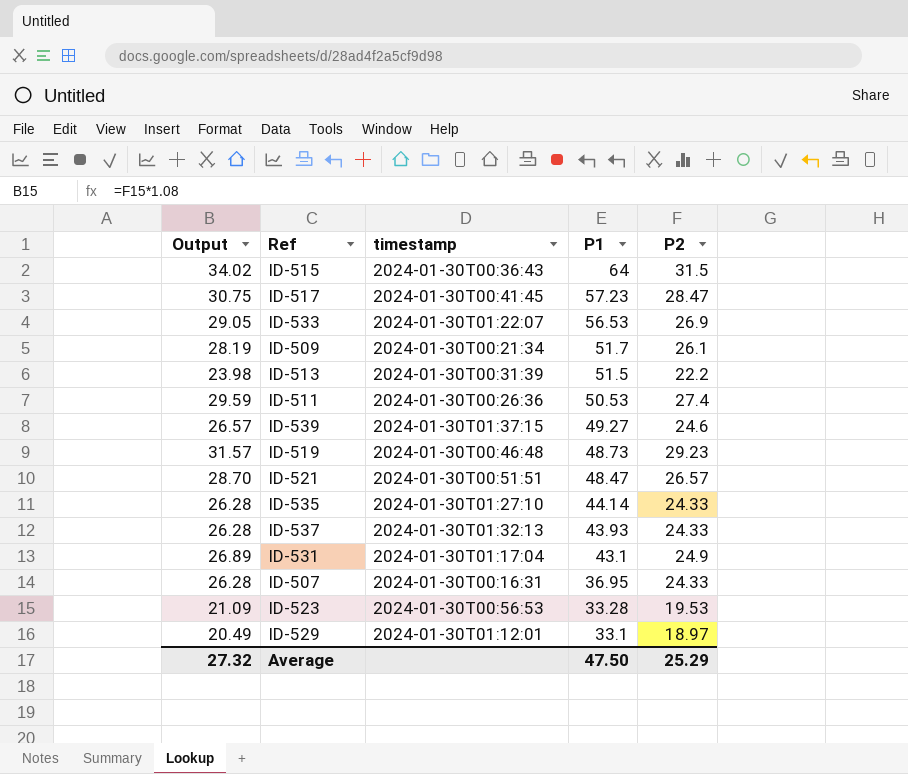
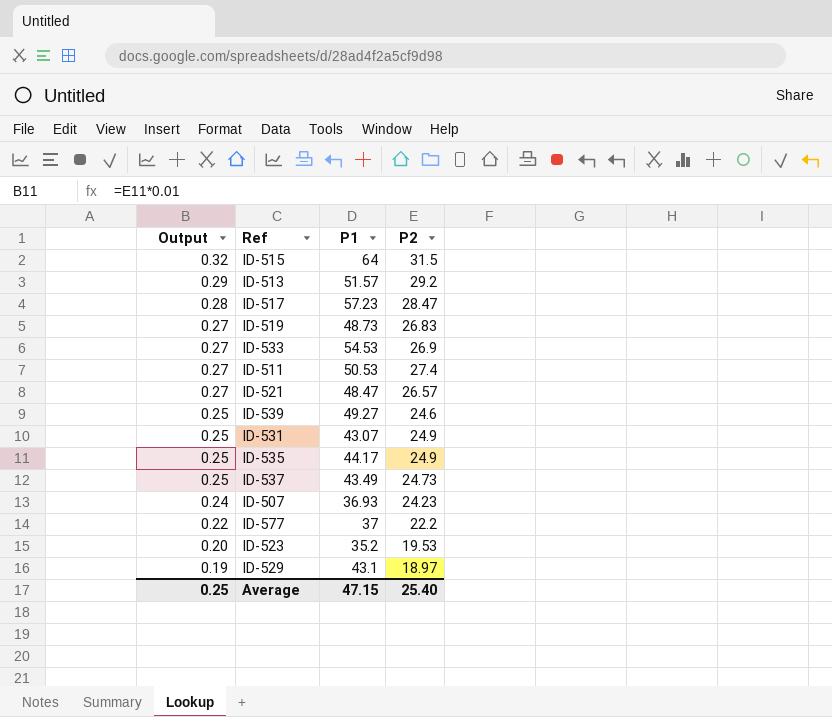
row order: P1 descending -> Output descending
column timestamp | position: 3 -> none
column Output | formula: [P2] * 1.08 -> [P2] * 0.01
row ID-509: 28.19 | 2024-01-30T00:21:34 | 51.7 | 26.1 -> none
ID-513 | P1: 51.5 -> 51.57
ID-513 | P2: 22.2 -> 29.2
ID-519 | P2: 29.23 -> 26.83
ID-533 | P1: 56.53 -> 54.53
ID-531 | P1: 43.1 -> 43.07
ID-535 | P1: 44.14 -> 44.17
ID-535 | P2: 24.33 -> 24.9
ID-537 | P1: 43.93 -> 43.49
ID-537 | P2: 24.33 -> 24.73
ID-507 | P1: 36.95 -> 36.93
ID-507 | P2: 24.33 -> 24.23
row ID-577: none -> 0.22 | 37 | 22.2
ID-523 | P1: 33.28 -> 35.2
ID-529 | P1: 33.1 -> 43.1
Average | Output: 27.32 -> 0.25
Average | P1: 47.50 -> 47.15
Average | P2: 25.29 -> 25.40

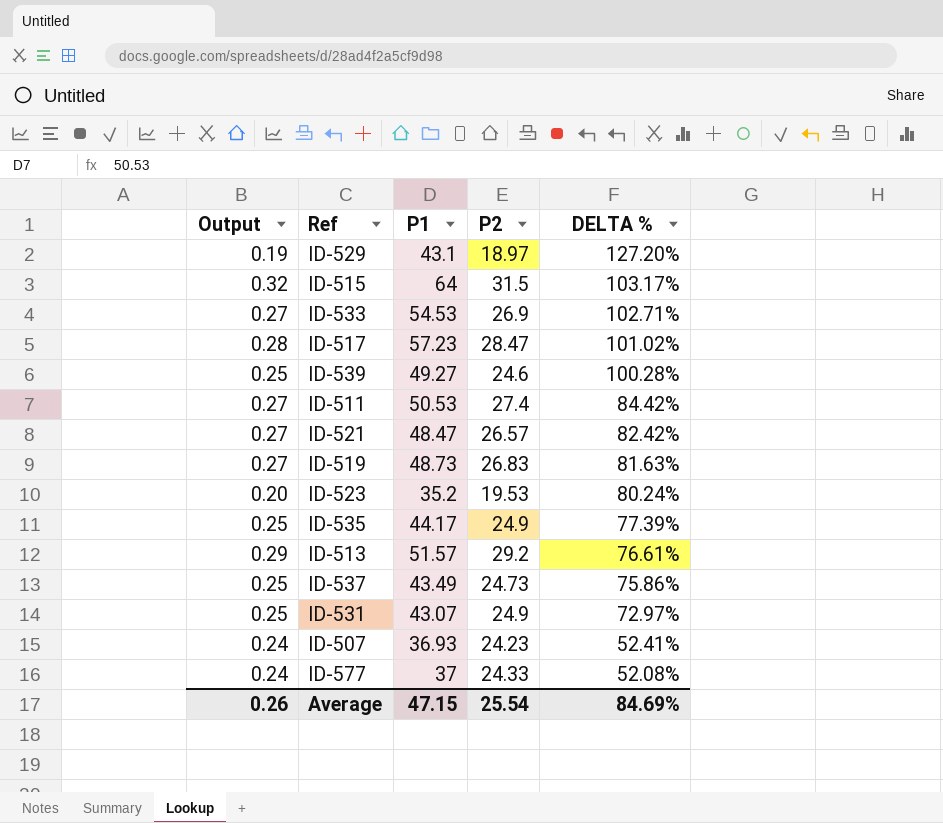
row order: Output descending -> DELTA % descending
column DELTA % | formula: none -> ([P1] - [P2]) / [P2]
ID-577 | Output: 0.22 -> 0.24
ID-577 | P2: 22.2 -> 24.33
Average | Output: 0.25 -> 0.26
Average | P2: 25.40 -> 25.54

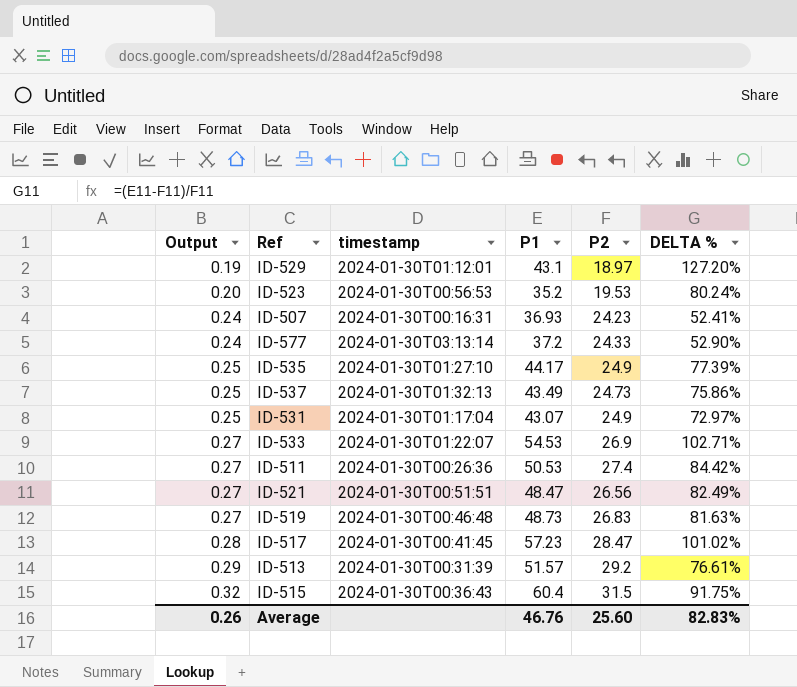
row order: DELTA % descending -> Output ascending
column timestamp | position: none -> 3
row ID-539: 0.25 | 49.27 | 24.6 | 100.28% -> none
ID-577 | P1: 37 -> 37.2
ID-577 | DELTA %: 52.08% -> 52.90%
ID-521 | P2: 26.57 -> 26.56
ID-521 | DELTA %: 82.42% -> 82.49%
ID-515 | P1: 64 -> 60.4
ID-515 | DELTA %: 103.17% -> 91.75%
Average | P1: 47.15 -> 46.76
Average | P2: 25.54 -> 25.60
Average | DELTA %: 84.69% -> 82.83%

